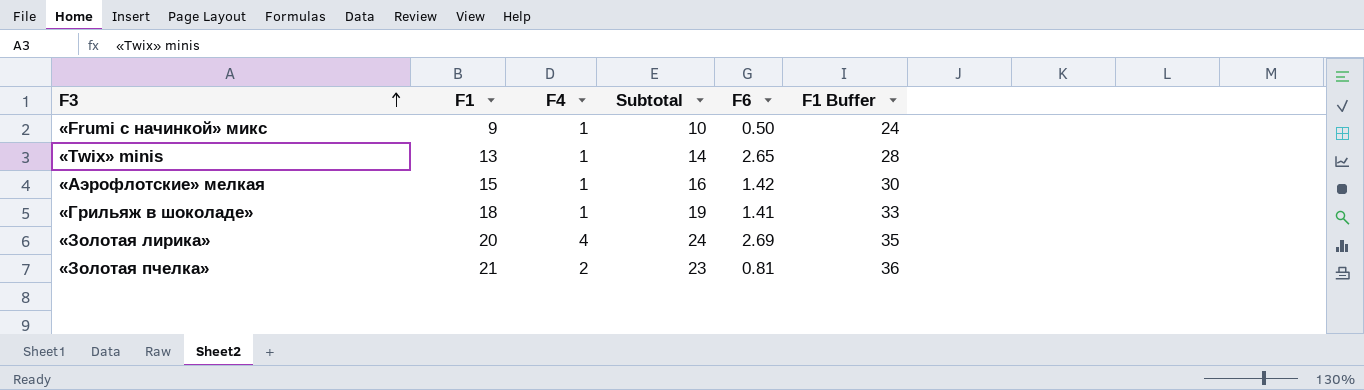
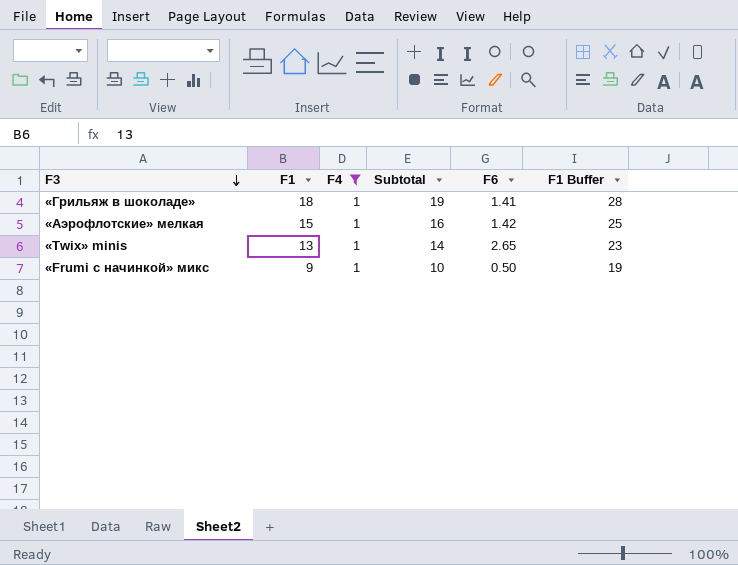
filter: none -> F4 = 1
row order: F3 ascending -> F3 descending
column F1 Buffer | formula: [F1] + 15 -> [F1] + 10

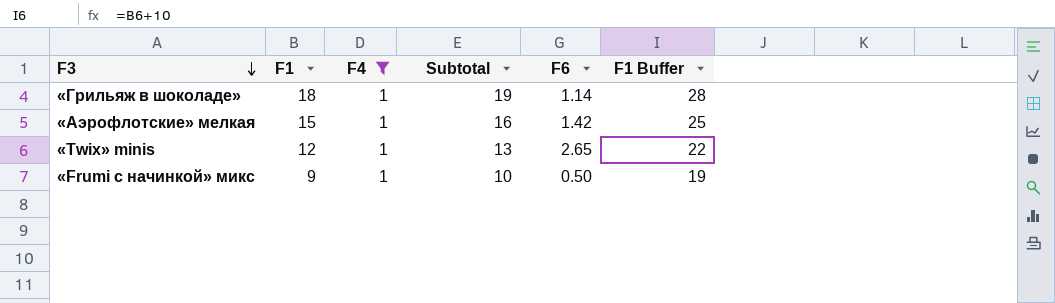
«Грильяж в шоколаде» | F6: 1.41 -> 1.14
«Twix» minis | F1: 13 -> 12
«Twix» minis | Subtotal: 14 -> 13
«Twix» minis | F1 Buffer: 23 -> 22

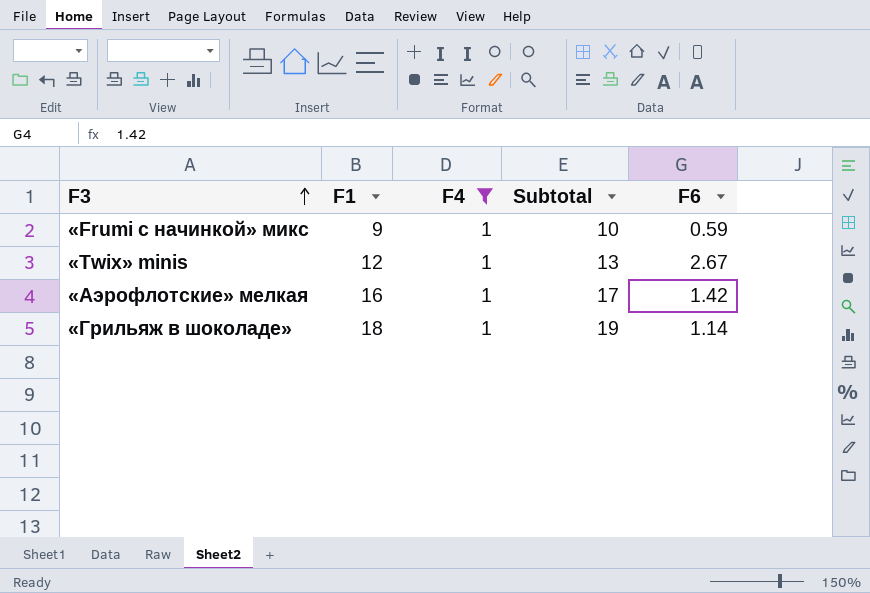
row order: F3 descending -> F3 ascending
column F1 Buffer | formula: [F1] + 10 -> none
«Frumi с начинкой» микс | F6: 0.50 -> 0.59
«Twix» minis | F6: 2.65 -> 2.67
«Аэрофлотские» мелкая | F1: 15 -> 16
«Аэрофлотские» мелкая | Subtotal: 16 -> 17

